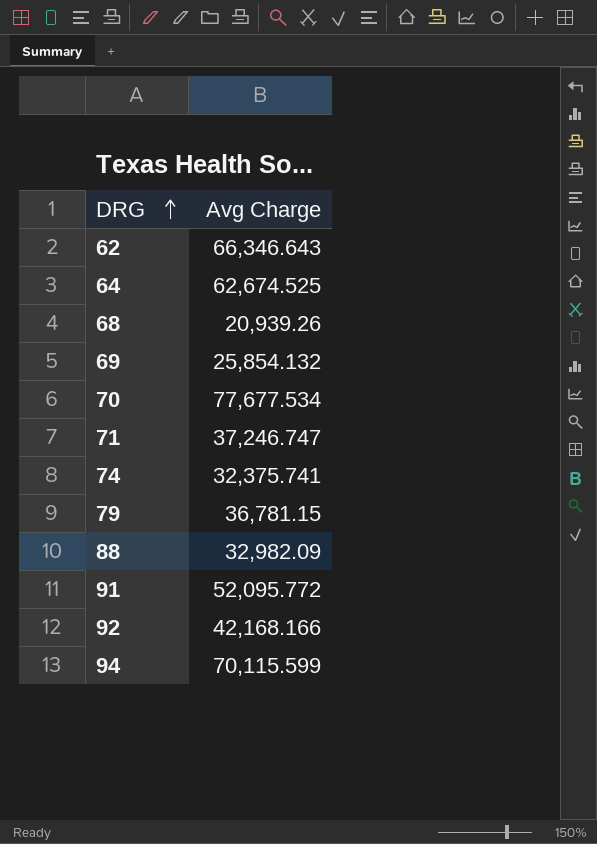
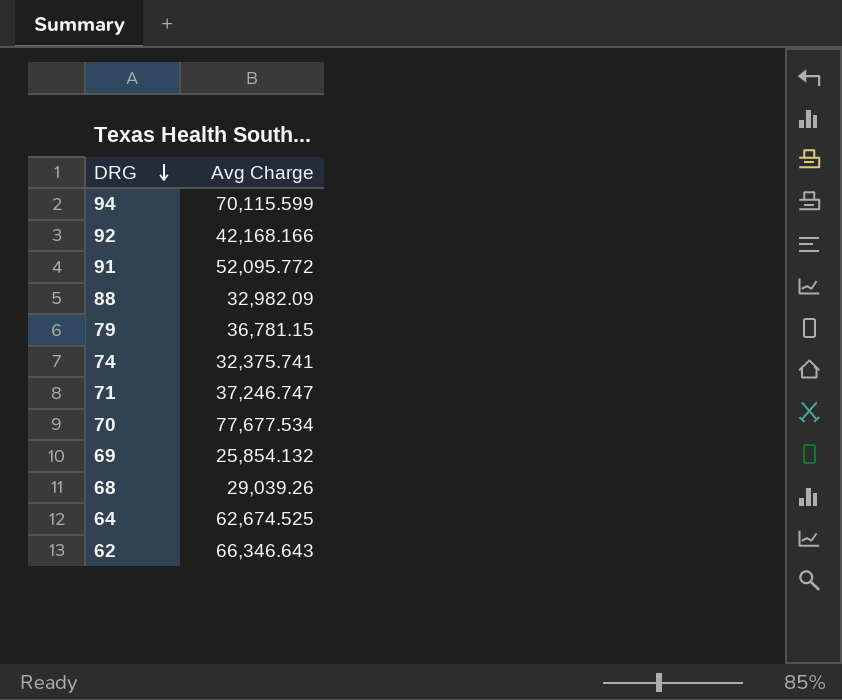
row order: DRG ascending -> DRG descending
68 | Avg Charge: 20,939.26 -> 29,039.26

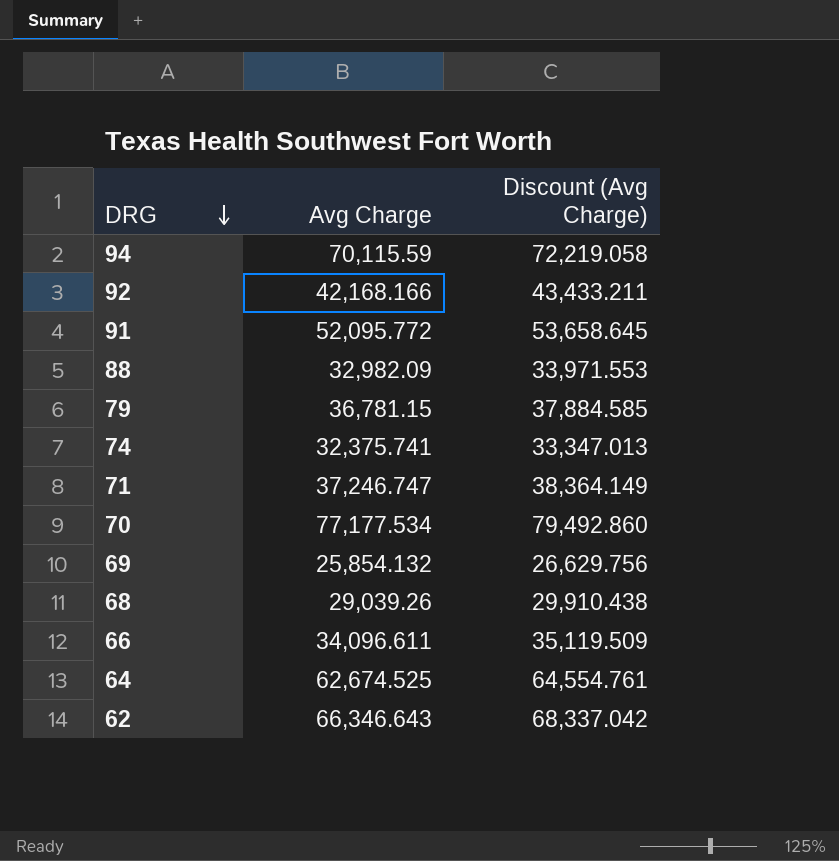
column Discount (Avg Charge) | formula: none -> [Avg Charge] * 1.03
94 | Avg Charge: 70,115.599 -> 70,115.59
70 | Avg Charge: 77,677.534 -> 77,177.534
row 66: none -> 34,096.611 | 35,119.509

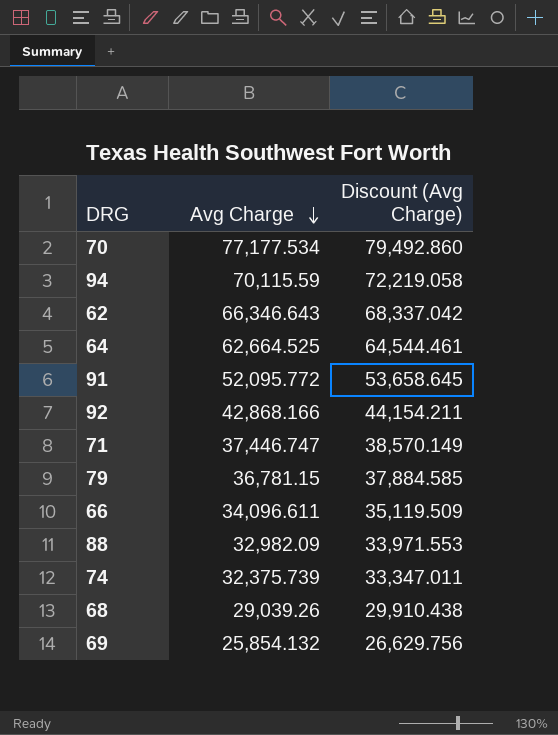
row order: DRG descending -> Avg Charge descending
64 | Avg Charge: 62,674.525 -> 62,664.525
64 | Discount (Avg Charge): 64,554.761 -> 64,544.461
92 | Avg Charge: 42,168.166 -> 42,868.166
92 | Discount (Avg Charge): 43,433.211 -> 44,154.211
71 | Avg Charge: 37,246.747 -> 37,446.747
71 | Discount (Avg Charge): 38,364.149 -> 38,570.149
74 | Avg Charge: 32,375.741 -> 32,375.739
74 | Discount (Avg Charge): 33,347.013 -> 33,347.011

